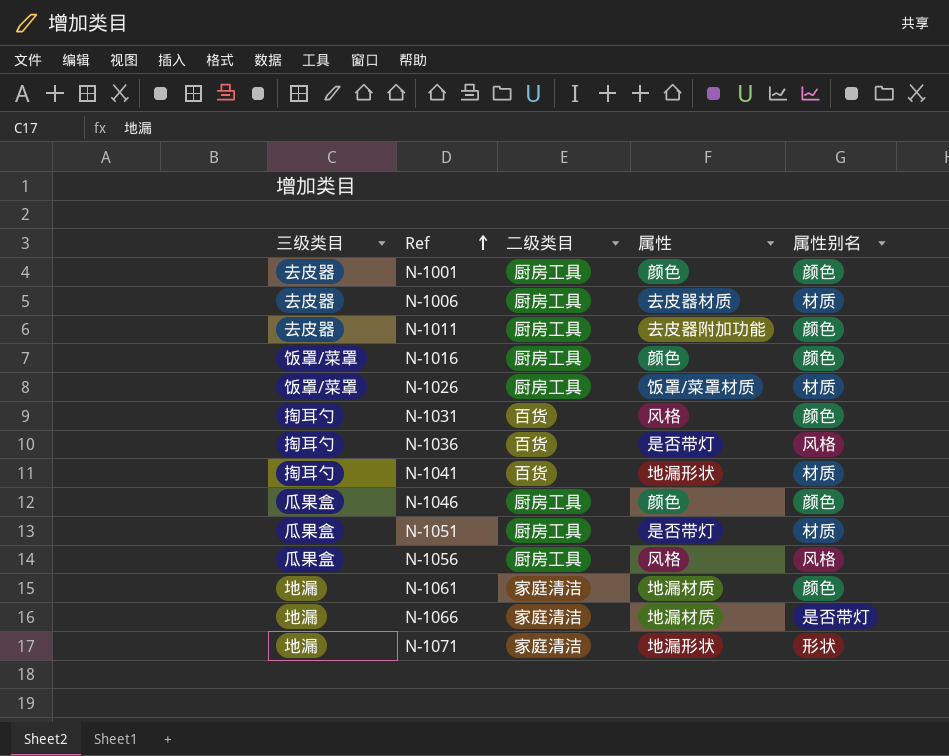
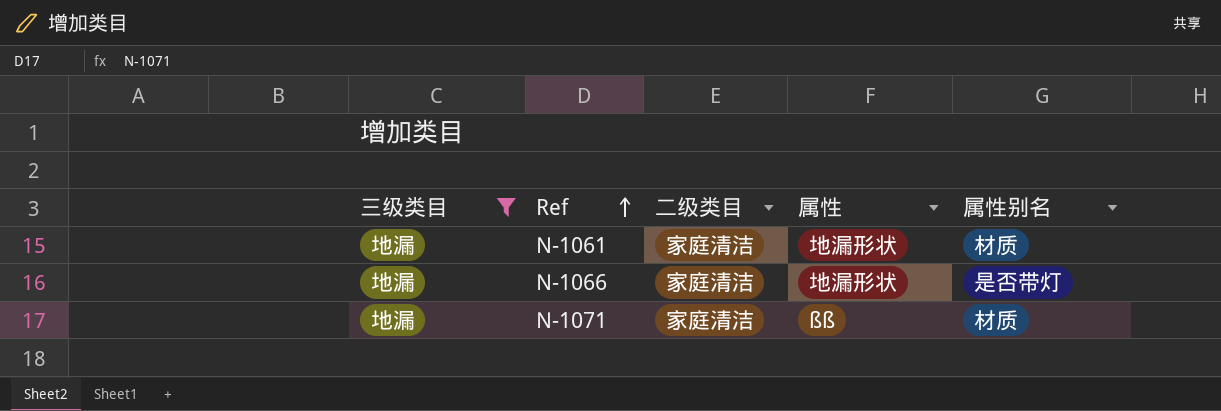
filter: none -> 三级类目 = 地漏
N-1061 | 属性: 地漏材质 -> 地漏形状
N-1061 | 属性别名: 颜色 -> 材质
N-1066 | 属性: 地漏材质 -> 地漏形状
N-1071 | 属性: 地漏形状 -> ßß
N-1071 | 属性别名: 形状 -> 材质

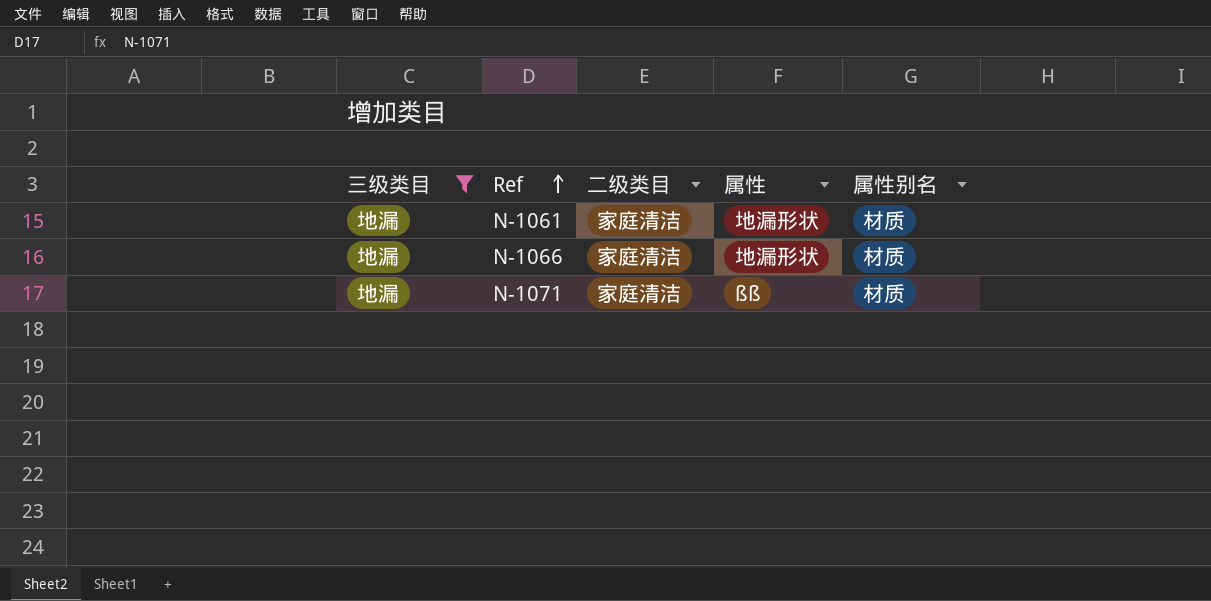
N-1066 | 属性别名: 是否带灯 -> 材质

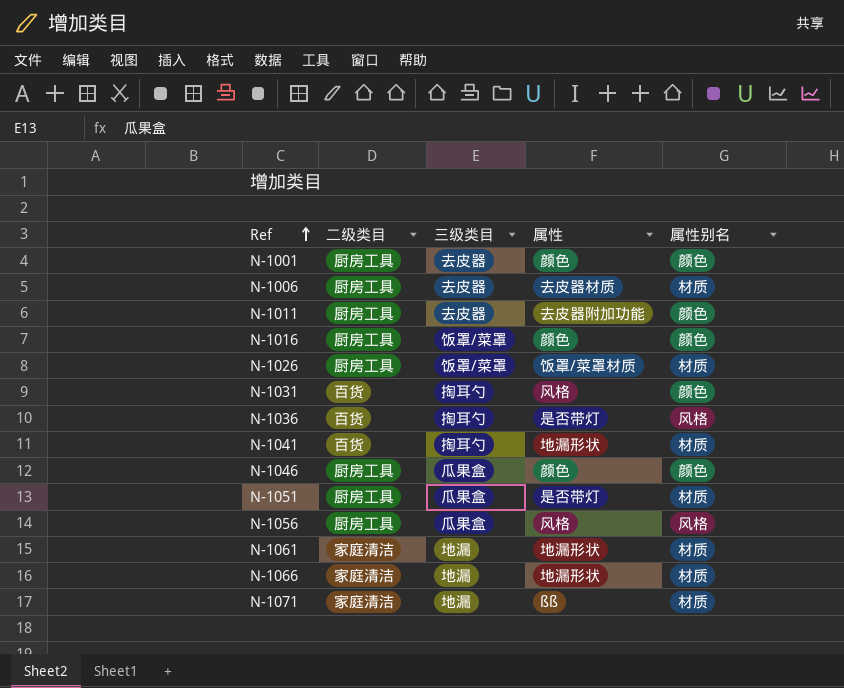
filter: 三级类目 = 地漏 -> none
column 三级类目 | position: 1 -> 3

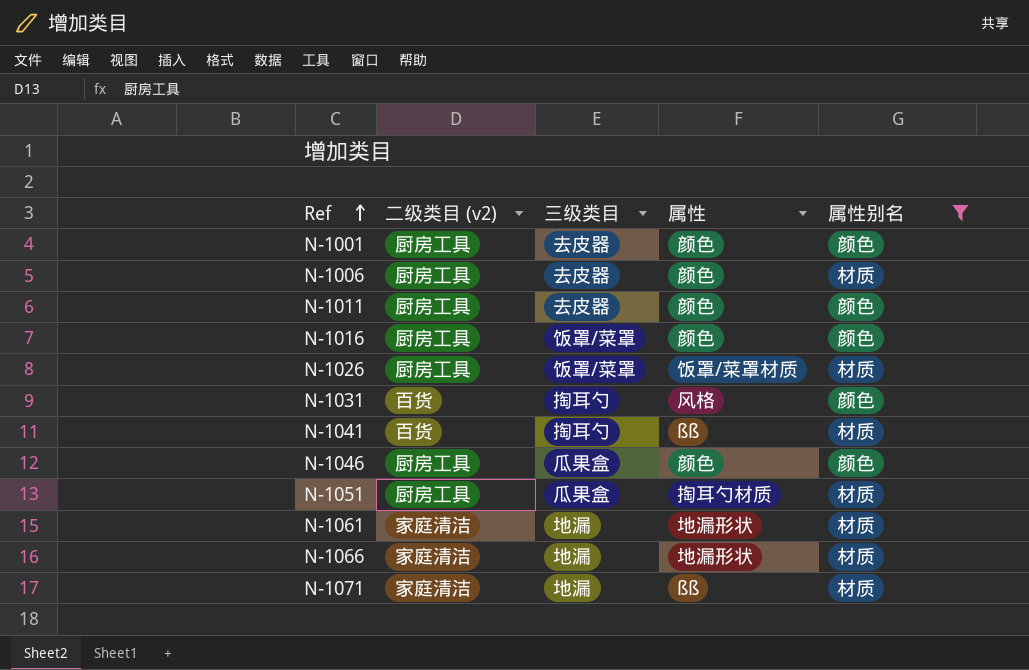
filter: none -> 属性别名 != 风格
column name: 二级类目 -> 二级类目 (v2)
N-1006 | 属性: 去皮器材质 -> 颜色
N-1011 | 属性: 去皮器附加功能 -> 颜色
N-1041 | 属性: 地漏形状 -> ßß
N-1051 | 属性: 是否带灯 -> 掏耳勺材质

